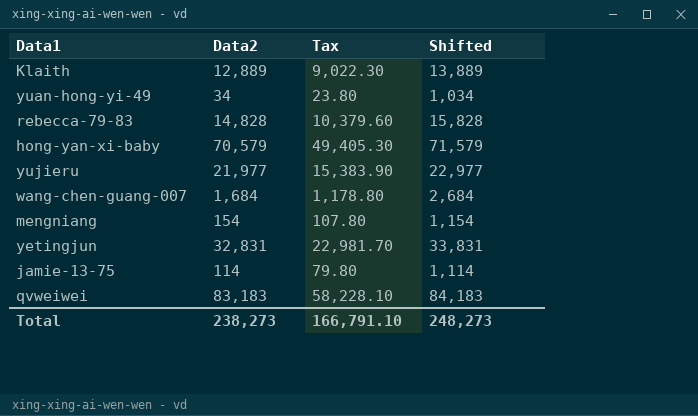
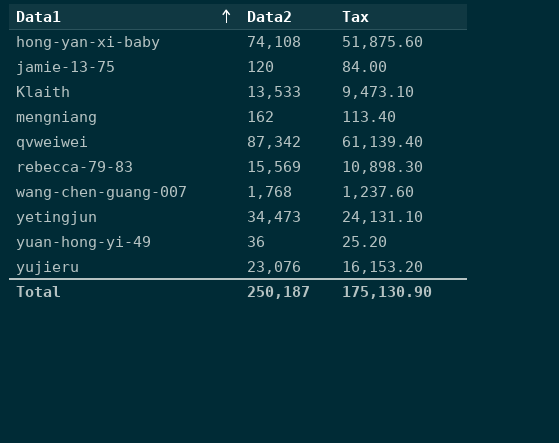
row order: none -> Data1 ascending
column Shifted | formula: [Data2] + 1000 -> none
hong-yan-xi-baby | Data2: 70,579 -> 74,108
hong-yan-xi-baby | Tax: 49,405.30 -> 51,875.60
jamie-13-75 | Data2: 114 -> 120
jamie-13-75 | Tax: 79.80 -> 84.00
Klaith | Data2: 12,889 -> 13,533
Klaith | Tax: 9,022.30 -> 9,473.10
mengniang | Data2: 154 -> 162
mengniang | Tax: 107.80 -> 113.40
qvweiwei | Data2: 83,183 -> 87,342
qvweiwei | Tax: 58,228.10 -> 61,139.40
rebecca-79-83 | Data2: 14,828 -> 15,569
rebecca-79-83 | Tax: 10,379.60 -> 10,898.30
wang-chen-guang-007 | Data2: 1,684 -> 1,768
wang-chen-guang-007 | Tax: 1,178.80 -> 1,237.60
yetingjun | Data2: 32,831 -> 34,473
yetingjun | Tax: 22,981.70 -> 24,131.10
yuan-hong-yi-49 | Data2: 34 -> 36
yuan-hong-yi-49 | Tax: 23.80 -> 25.20
yujieru | Data2: 21,977 -> 23,076
yujieru | Tax: 15,383.90 -> 16,153.20
Total | Data2: 238,273 -> 250,187
Total | Tax: 166,791.10 -> 175,130.90

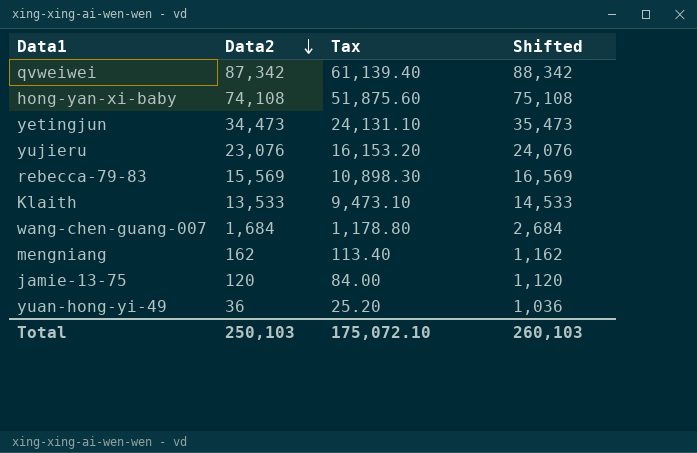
row order: Data1 ascending -> Data2 descending
column Shifted | formula: none -> [Data2] + 1000
wang-chen-guang-007 | Data2: 1,768 -> 1,684
wang-chen-guang-007 | Tax: 1,237.60 -> 1,178.80
Total | Data2: 250,187 -> 250,103
Total | Tax: 175,130.90 -> 175,072.10

